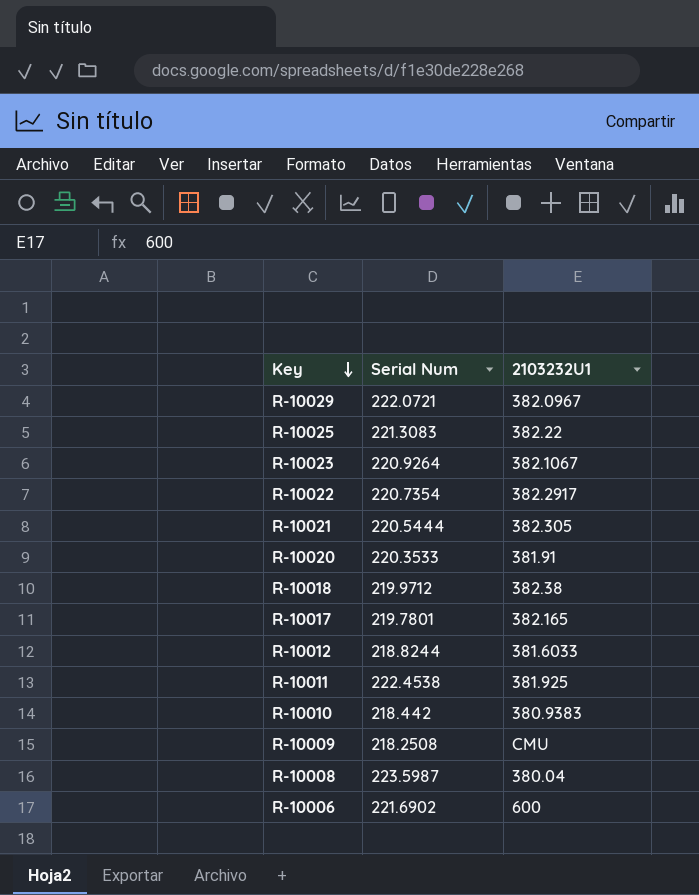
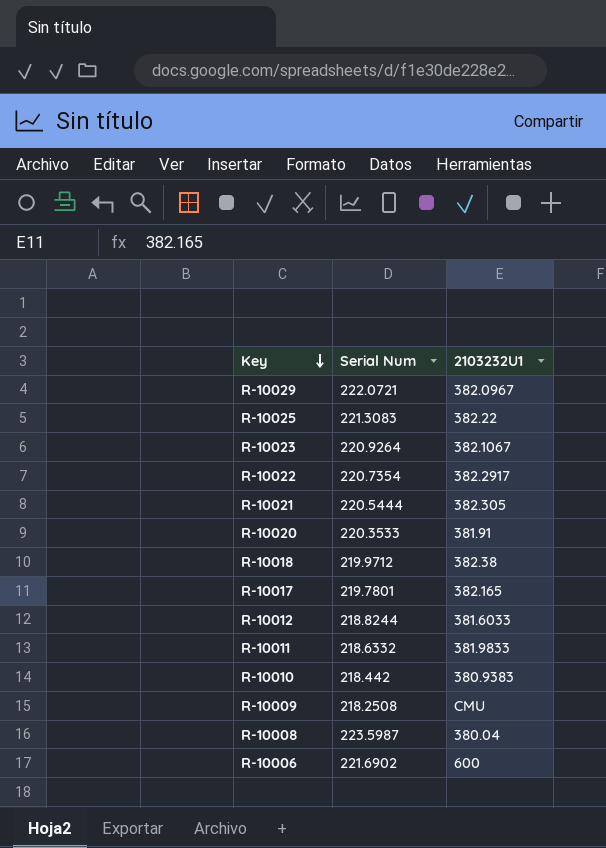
R-10011 | Serial Num: 222.4538 -> 218.6332
R-10011 | 2103232U1: 381.925 -> 381.9833

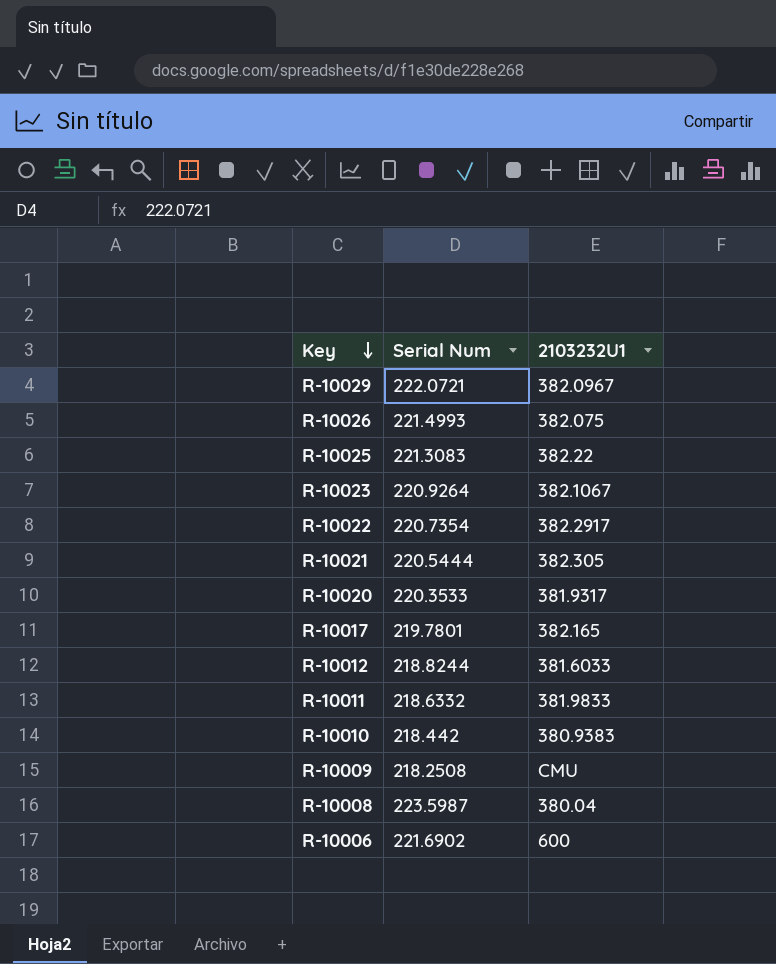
row R-10018: 219.9712 | 382.38 -> none
row R-10026: none -> 221.4993 | 382.075
R-10020 | 2103232U1: 381.91 -> 381.9317

